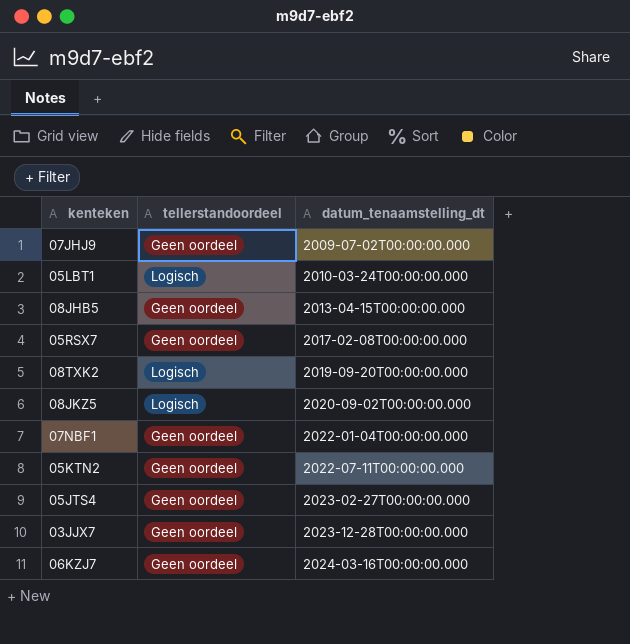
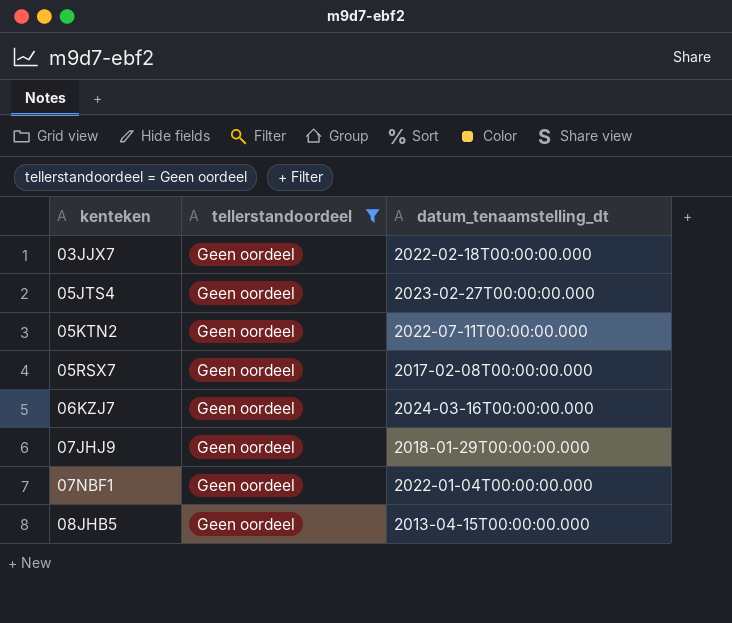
filter: none -> tellerstandoordeel = Geen oordeel
row order: datum_tenaamstelling_dt ascending -> kenteken ascending
03JJX7 | datum_tenaamstelling_dt: 2023-12-28T00:00:00.000 -> 2022-02-18T00:00:00.000
07JHJ9 | datum_tenaamstelling_dt: 2009-07-02T00:00:00.000 -> 2018-01-29T00:00:00.000

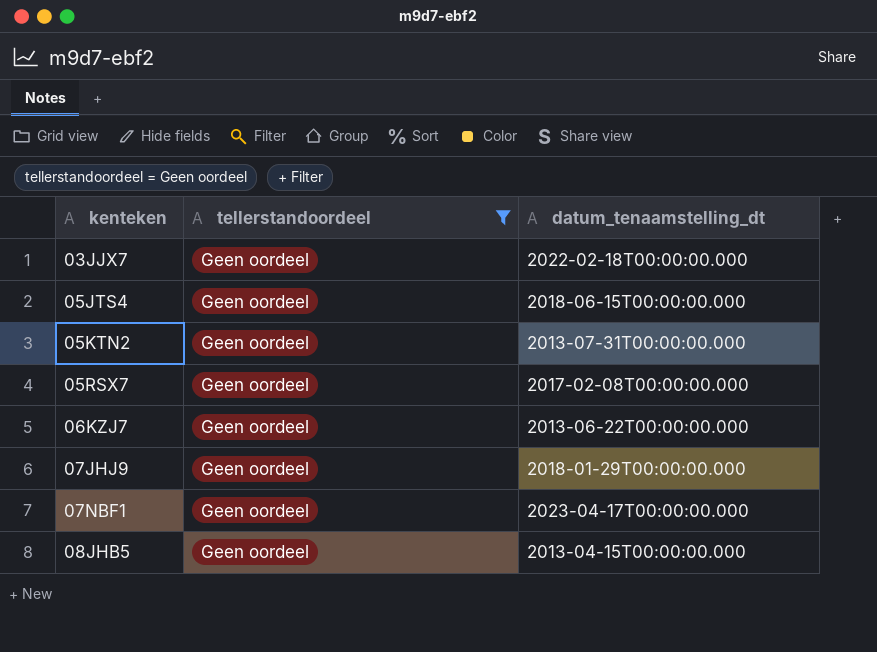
05JTS4 | datum_tenaamstelling_dt: 2023-02-27T00:00:00.000 -> 2018-06-15T00:00:00.000
05KTN2 | datum_tenaamstelling_dt: 2022-07-11T00:00:00.000 -> 2013-07-31T00:00:00.000
06KZJ7 | datum_tenaamstelling_dt: 2024-03-16T00:00:00.000 -> 2013-06-22T00:00:00.000
07NBF1 | datum_tenaamstelling_dt: 2022-01-04T00:00:00.000 -> 2023-04-17T00:00:00.000

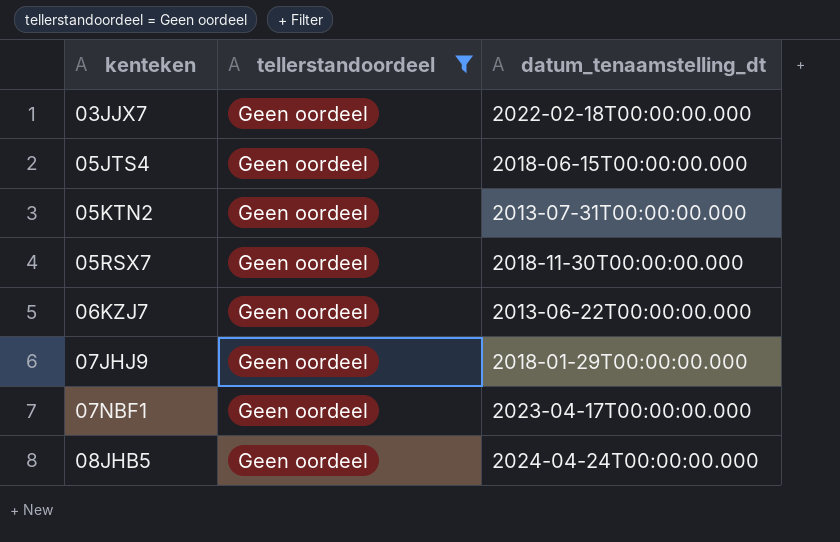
05RSX7 | datum_tenaamstelling_dt: 2017-02-08T00:00:00.000 -> 2018-11-30T00:00:00.000
08JHB5 | datum_tenaamstelling_dt: 2013-04-15T00:00:00.000 -> 2024-04-24T00:00:00.000

